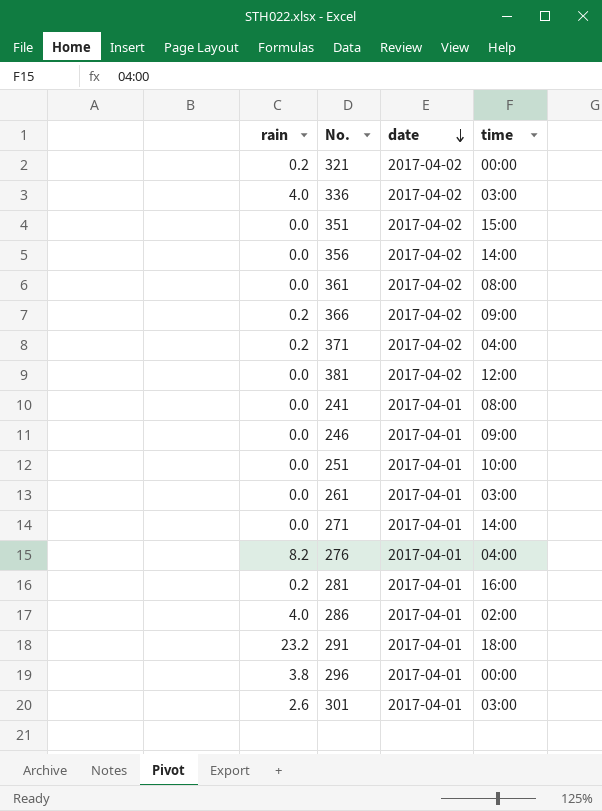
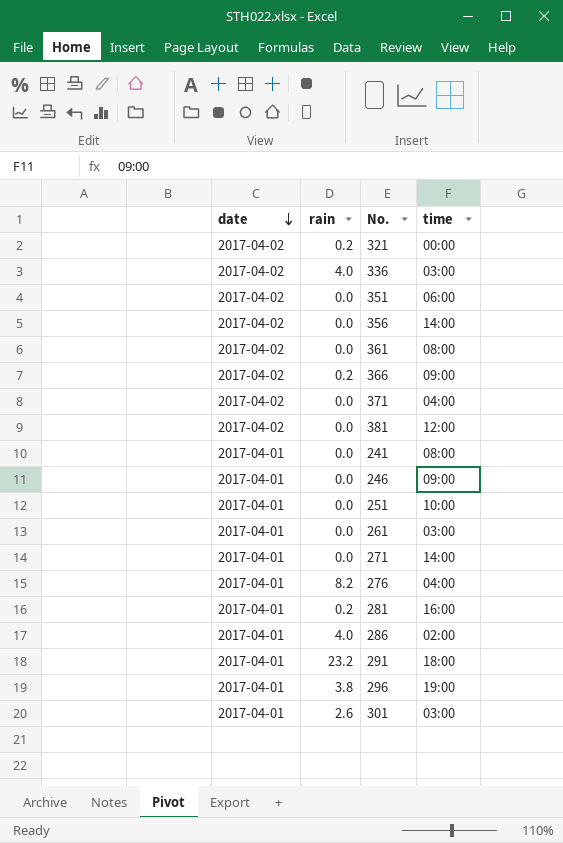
column date | position: 3 -> 1
351 | time: 15:00 -> 06:00
371 | rain: 0.2 -> 0.0
296 | time: 00:00 -> 19:00

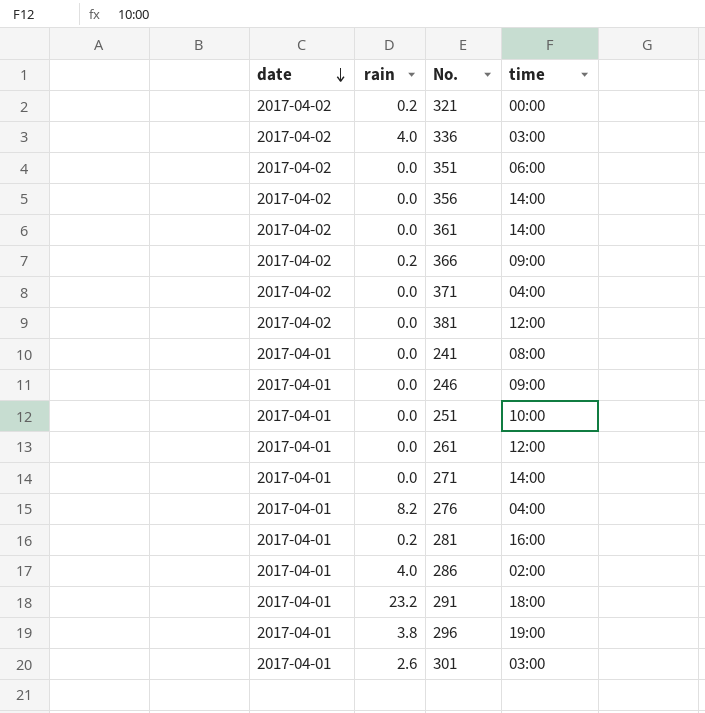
361 | time: 08:00 -> 14:00
261 | time: 03:00 -> 12:00

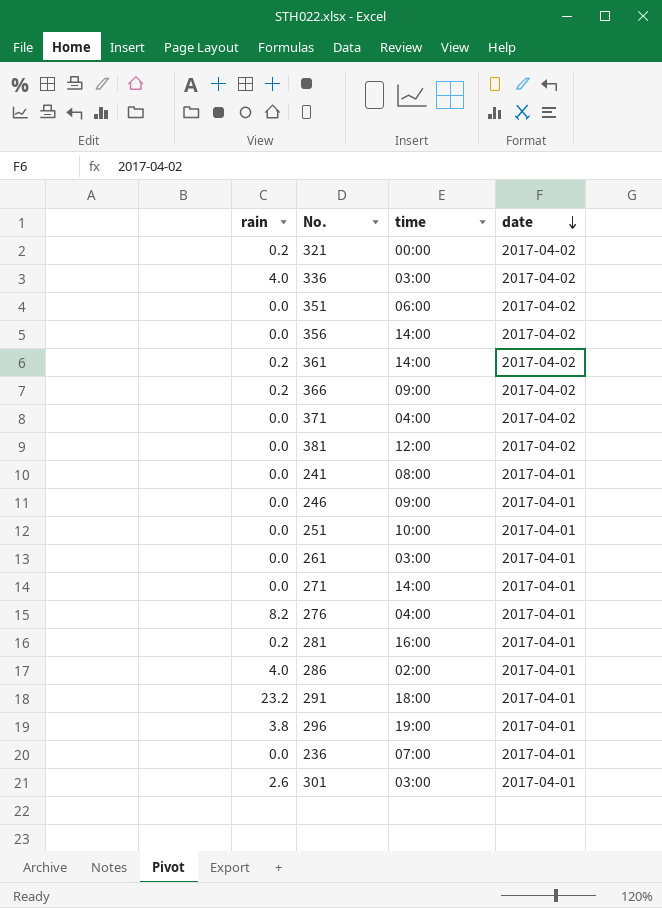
column date | position: 1 -> 4
361 | rain: 0.0 -> 0.2
261 | time: 12:00 -> 03:00
row 236: none -> 0.0 | 07:00 | 2017-04-01

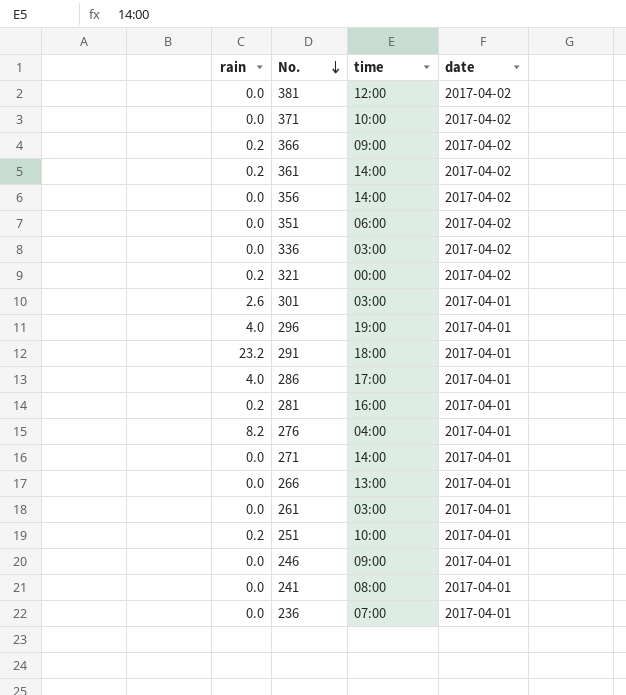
row order: date descending -> No. descending
371 | time: 04:00 -> 10:00
336 | rain: 4.0 -> 0.0
296 | rain: 3.8 -> 4.0
286 | time: 02:00 -> 17:00
row 266: none -> 0.0 | 13:00 | 2017-04-01
251 | rain: 0.0 -> 0.2

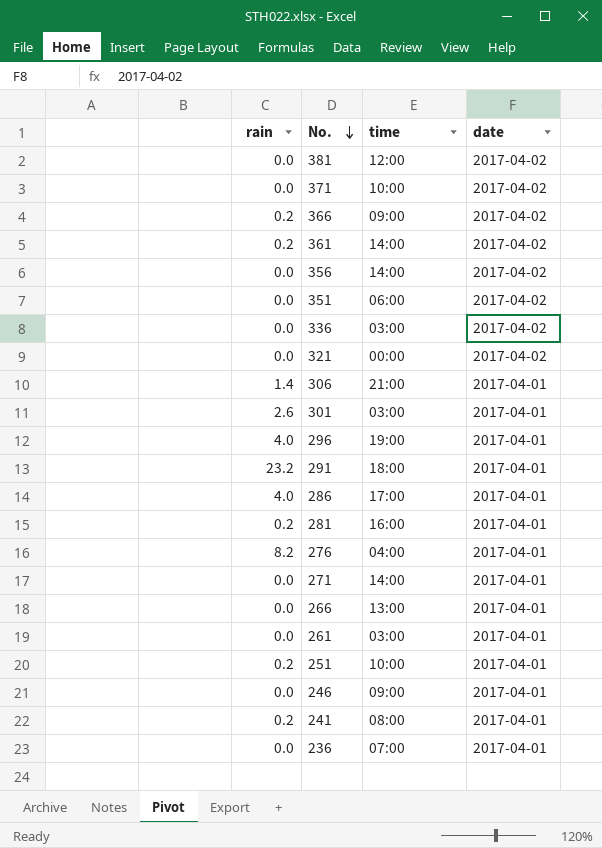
321 | rain: 0.2 -> 0.0
row 306: none -> 1.4 | 21:00 | 2017-04-01
241 | rain: 0.0 -> 0.2

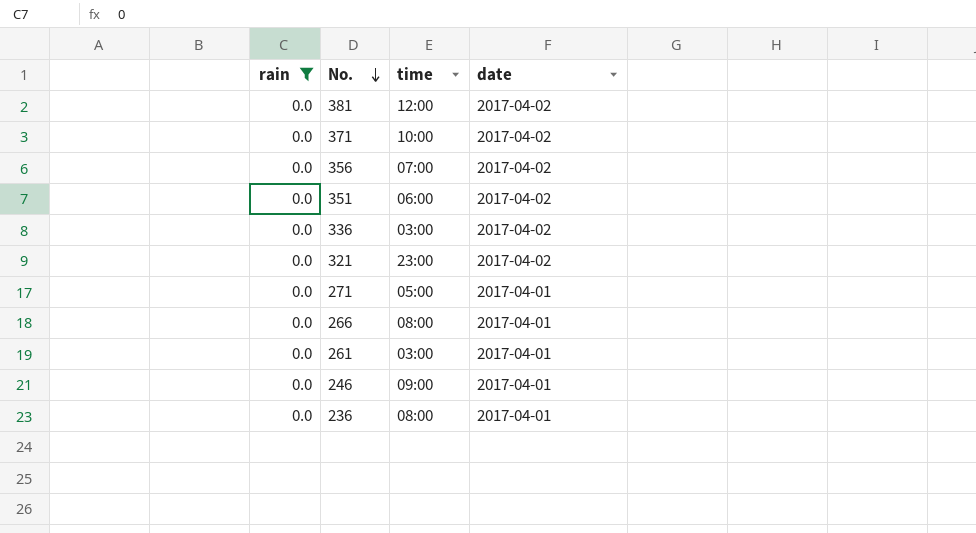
filter: none -> rain = 0.0
356 | time: 14:00 -> 07:00
321 | time: 00:00 -> 23:00
271 | time: 14:00 -> 05:00
266 | time: 13:00 -> 08:00
236 | time: 07:00 -> 08:00

